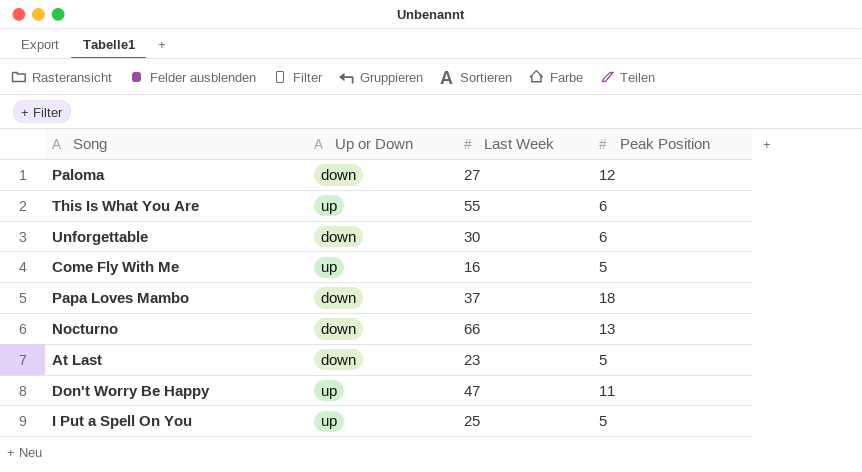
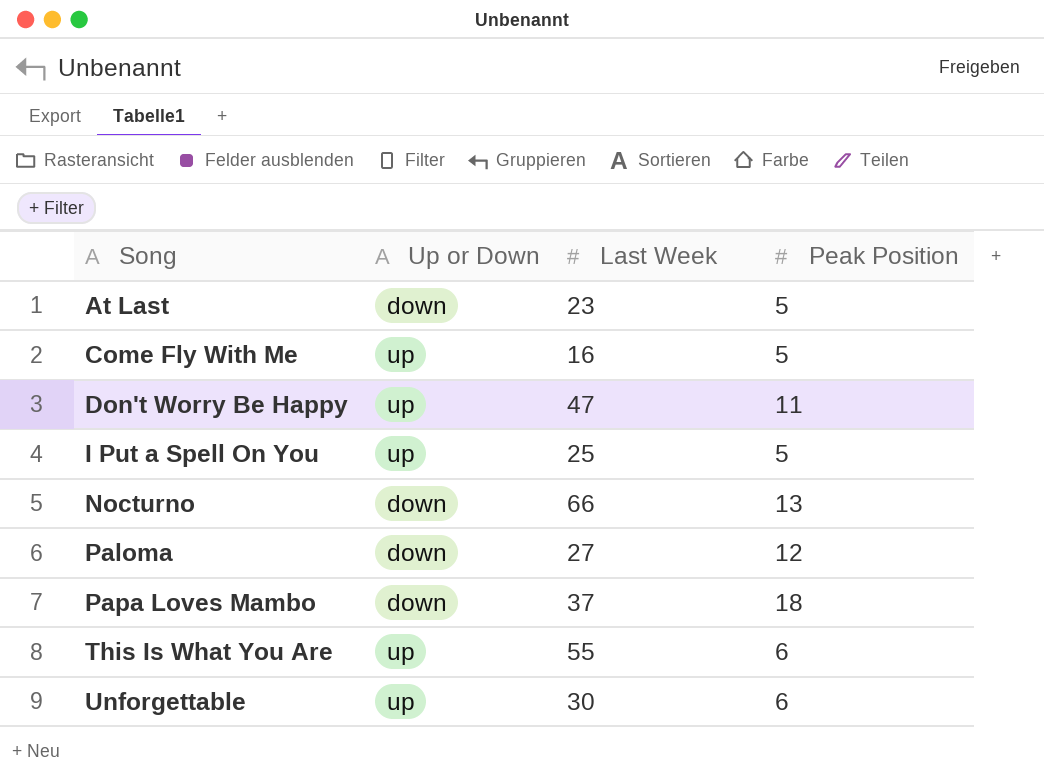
row order: none -> Song ascending
Unforgettable | Up or Down: down -> up

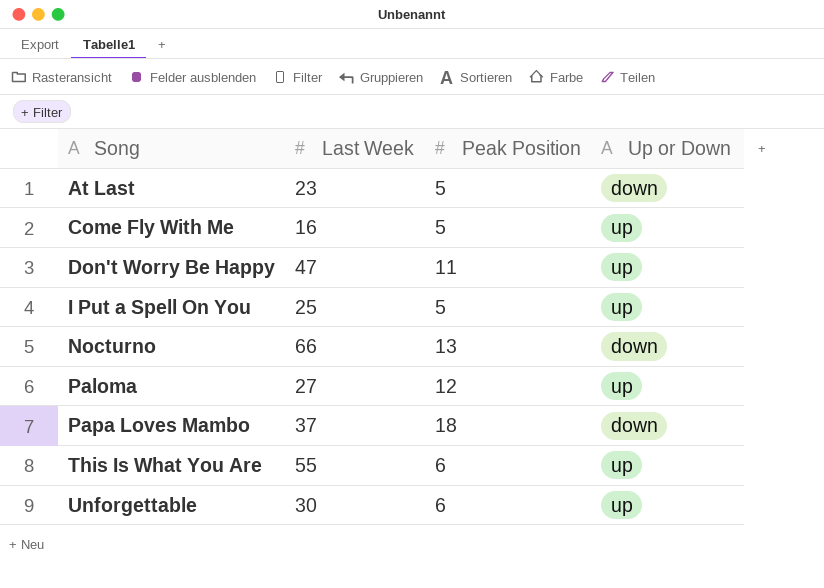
column Up or Down | position: 2 -> 4
Paloma | Up or Down: down -> up

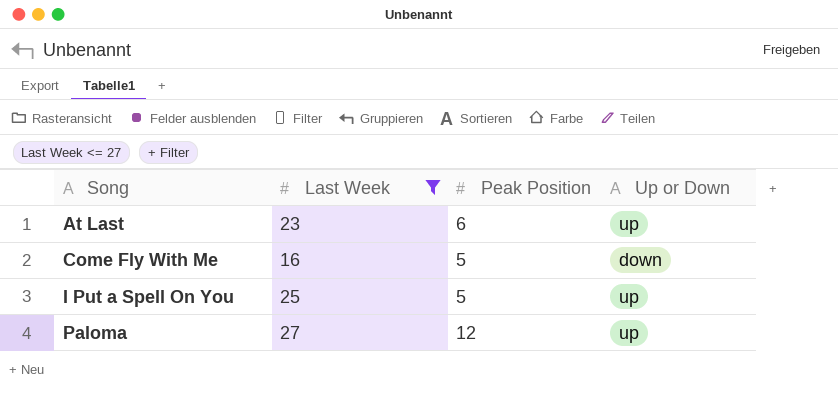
filter: none -> Last Week <= 27
At Last | Peak Position: 5 -> 6
At Last | Up or Down: down -> up
Come Fly With Me | Up or Down: up -> down

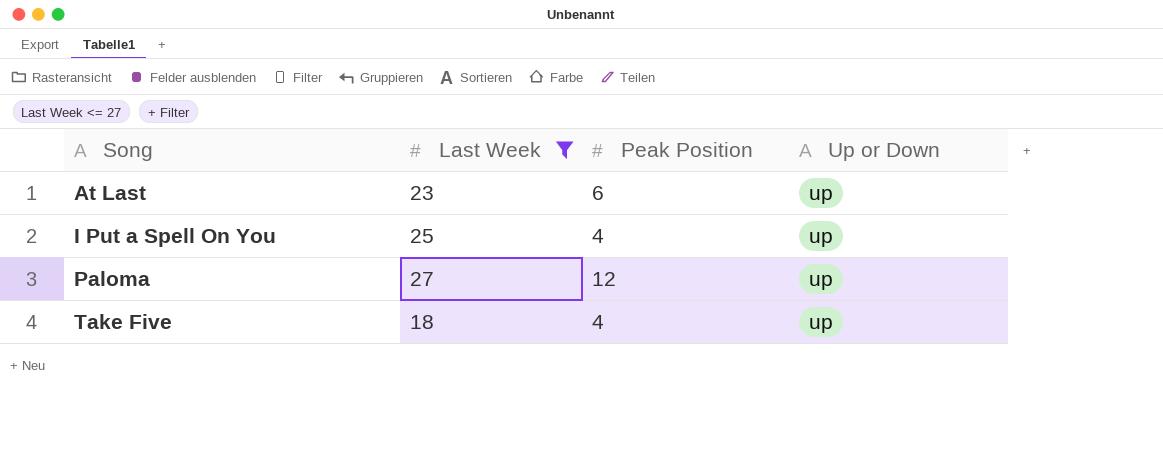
row Come Fly With Me: 16 | 5 | down -> none
I Put a Spell On You | Peak Position: 5 -> 4
row Take Five: none -> 18 | 4 | up

